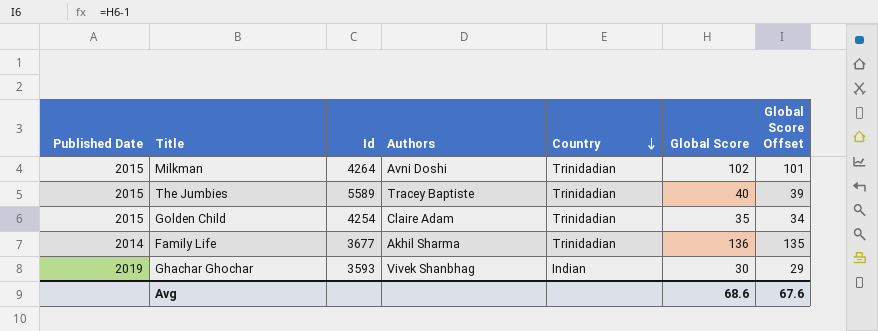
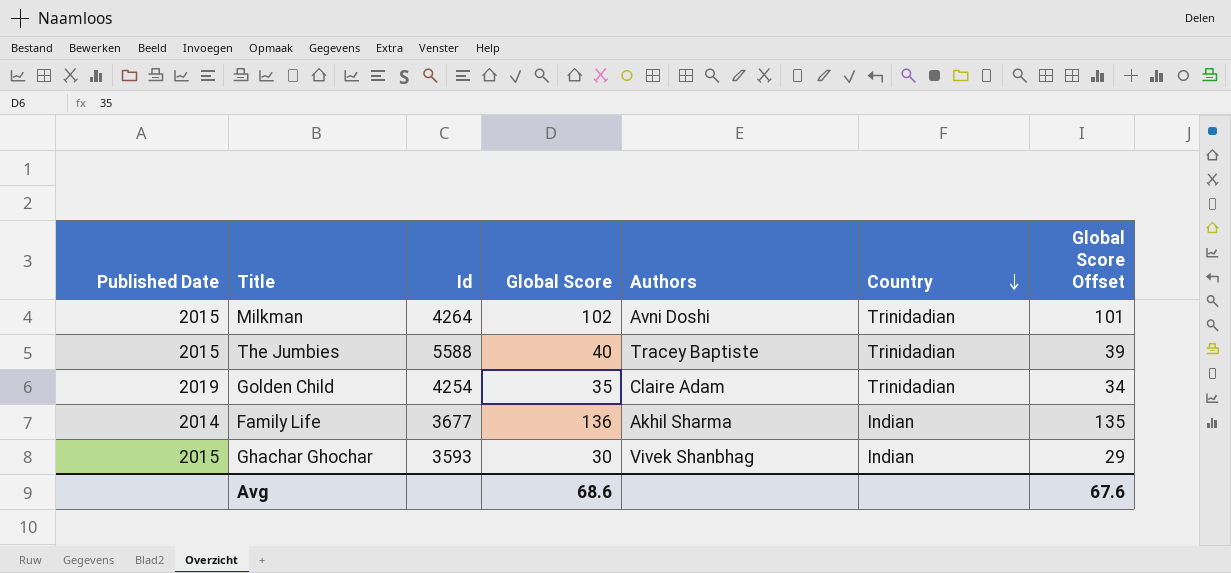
column Global Score | position: 6 -> 4
The Jumbies | Id: 5589 -> 5588
Golden Child | Published Date: 2015 -> 2019
Family Life | Country: Trinidadian -> Indian
Ghachar Ghochar | Published Date: 2019 -> 2015

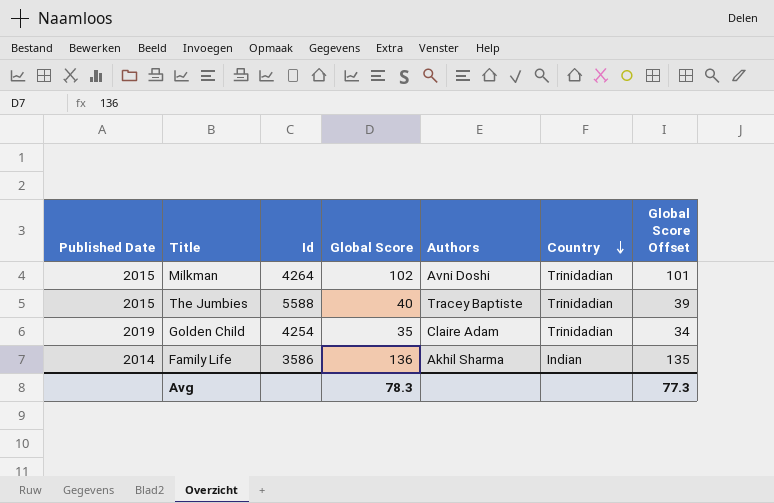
row Ghachar Ghochar: 2015 | 3593 | 30 | Vivek Shanbhag | Indian | 29 -> none
Family Life | Id: 3677 -> 3586
Avg | Global Score: 68.6 -> 78.3
Avg | Global Score Offset: 67.6 -> 77.3

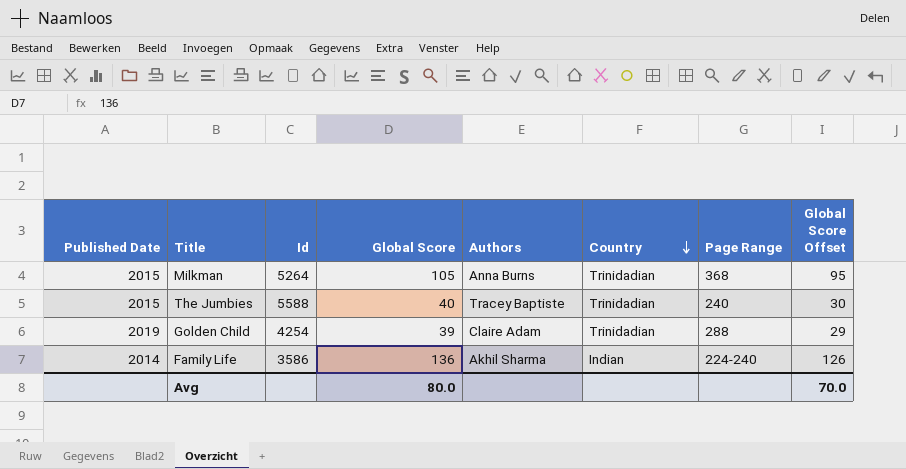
column Page Range | position: none -> 7
column Global Score Offset | formula: [Global Score] - 1 -> [Global Score] - 10
Milkman | Id: 4264 -> 5264
Milkman | Global Score: 102 -> 105
Milkman | Authors: Avni Doshi -> Anna Burns
Golden Child | Global Score: 35 -> 39
Avg | Global Score: 78.3 -> 80.0
Avg | Global Score Offset: 77.3 -> 70.0

